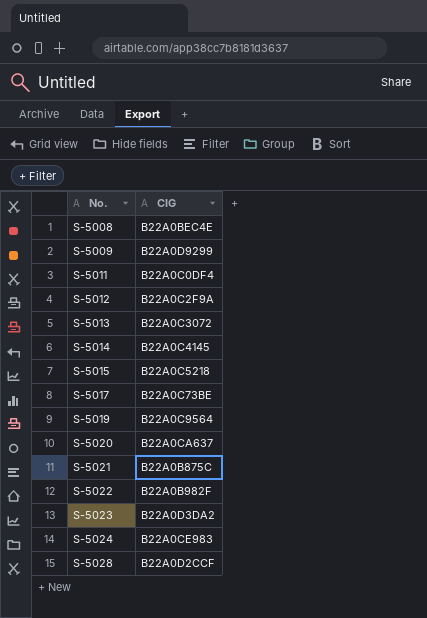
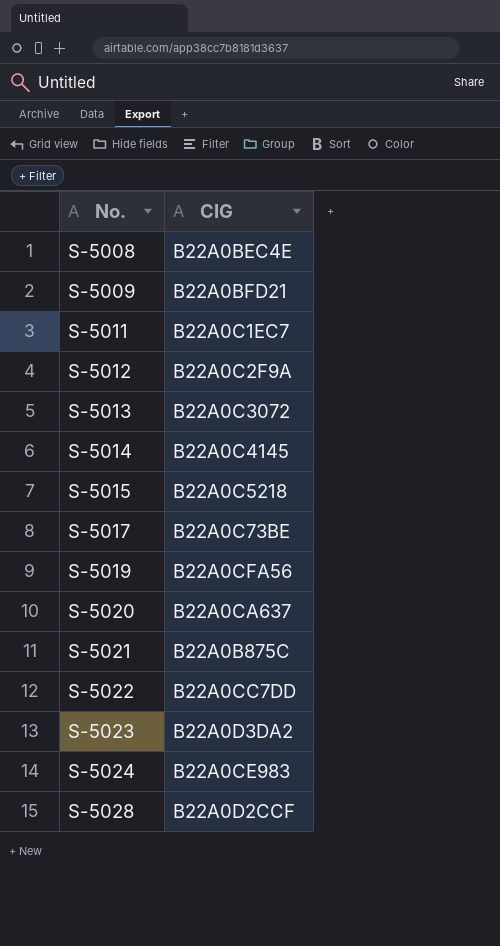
S-5009 | CIG: B22A0D9299 -> B22A0BFD21
S-5011 | CIG: B22A0C0DF4 -> B22A0C1EC7
S-5019 | CIG: B22A0C9564 -> B22A0CFA56
S-5022 | CIG: B22A0B982F -> B22A0CC7DD

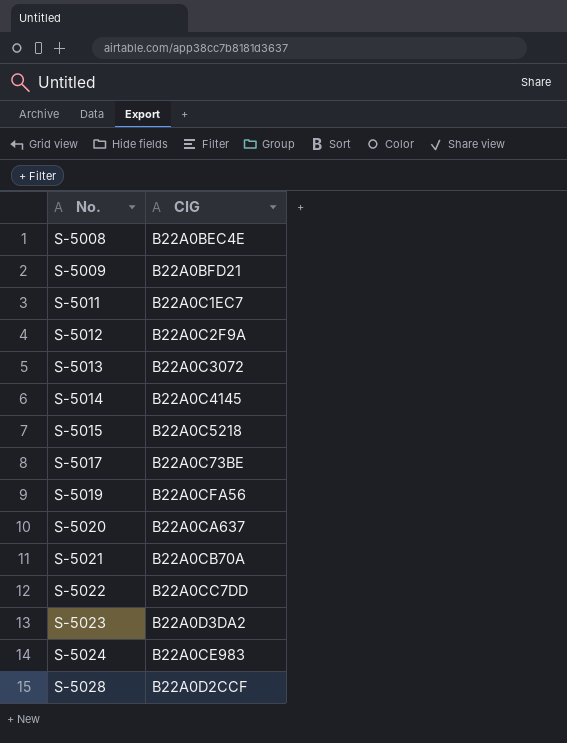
S-5021 | CIG: B22A0B875C -> B22A0CB70A

